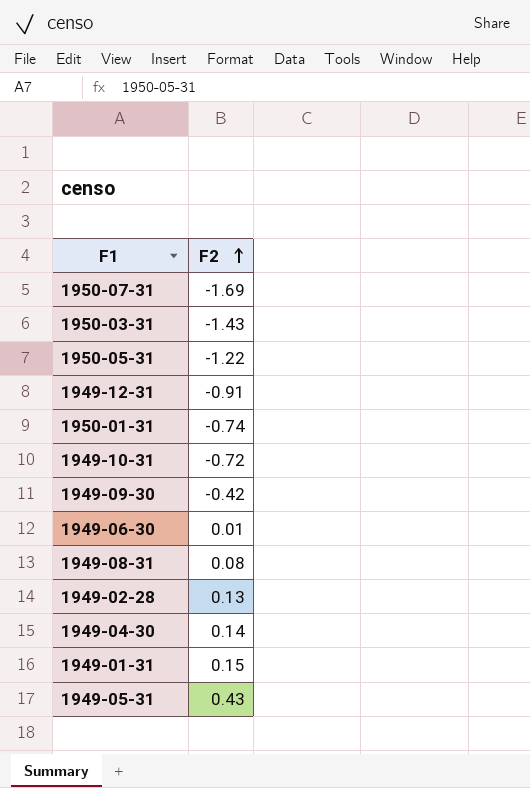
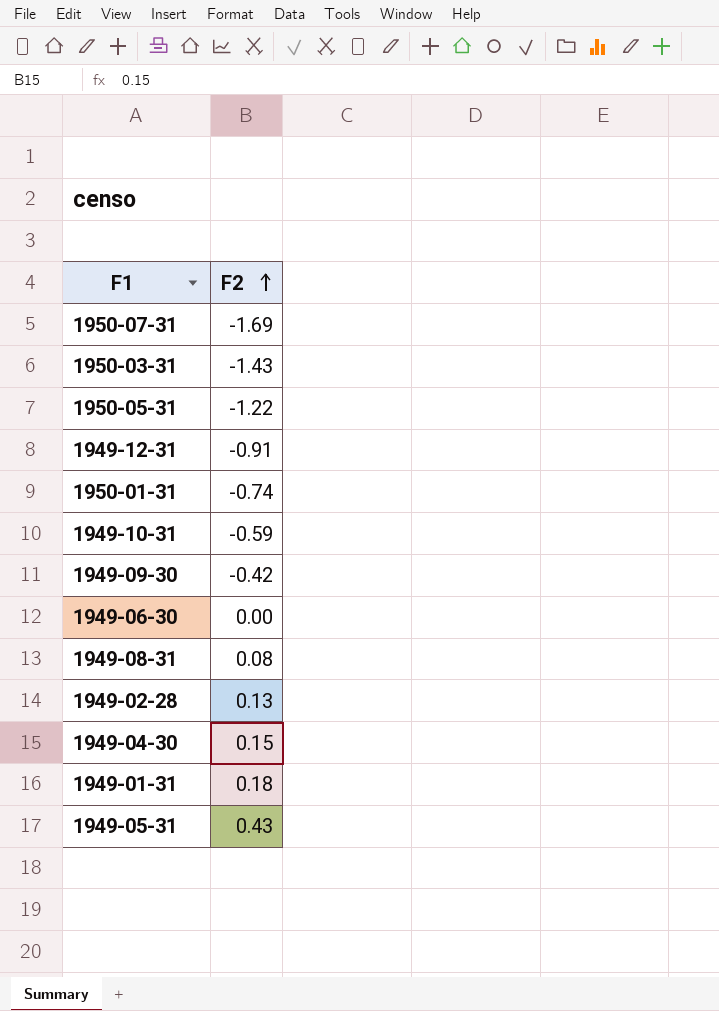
1949-10-31 | F2: -0.72 -> -0.59
1949-06-30 | F2: 0.01 -> 0.00
1949-04-30 | F2: 0.14 -> 0.15
1949-01-31 | F2: 0.15 -> 0.18

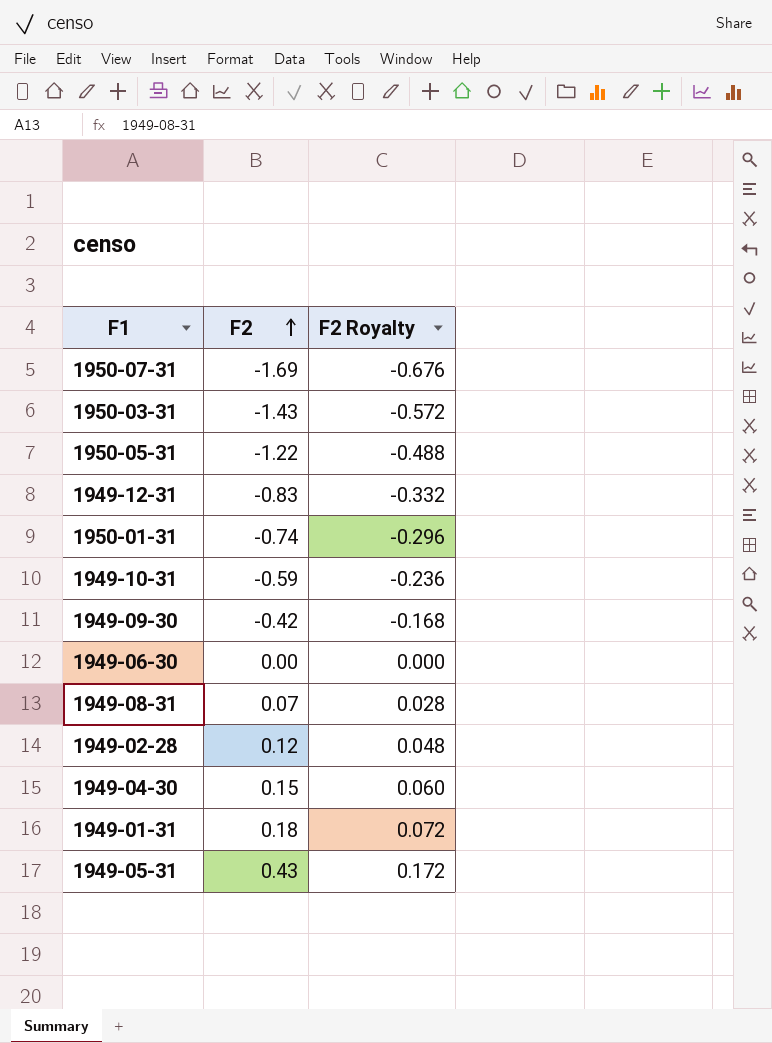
column F2 Royalty | formula: none -> [F2] * 0.4
1949-12-31 | F2: -0.91 -> -0.83
1949-08-31 | F2: 0.08 -> 0.07
1949-02-28 | F2: 0.13 -> 0.12

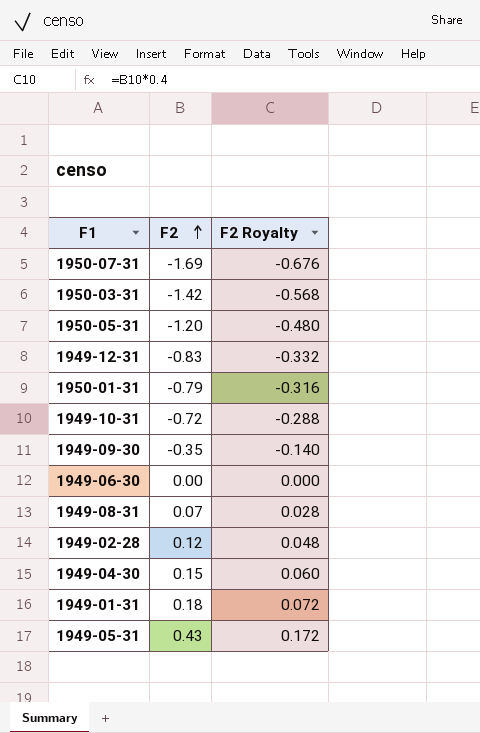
1950-03-31 | F2: -1.43 -> -1.42
1950-03-31 | F2 Royalty: -0.572 -> -0.568
1950-05-31 | F2: -1.22 -> -1.20
1950-05-31 | F2 Royalty: -0.488 -> -0.480
1950-01-31 | F2: -0.74 -> -0.79
1950-01-31 | F2 Royalty: -0.296 -> -0.316
1949-10-31 | F2: -0.59 -> -0.72
1949-10-31 | F2 Royalty: -0.236 -> -0.288
1949-09-30 | F2: -0.42 -> -0.35
1949-09-30 | F2 Royalty: -0.168 -> -0.140

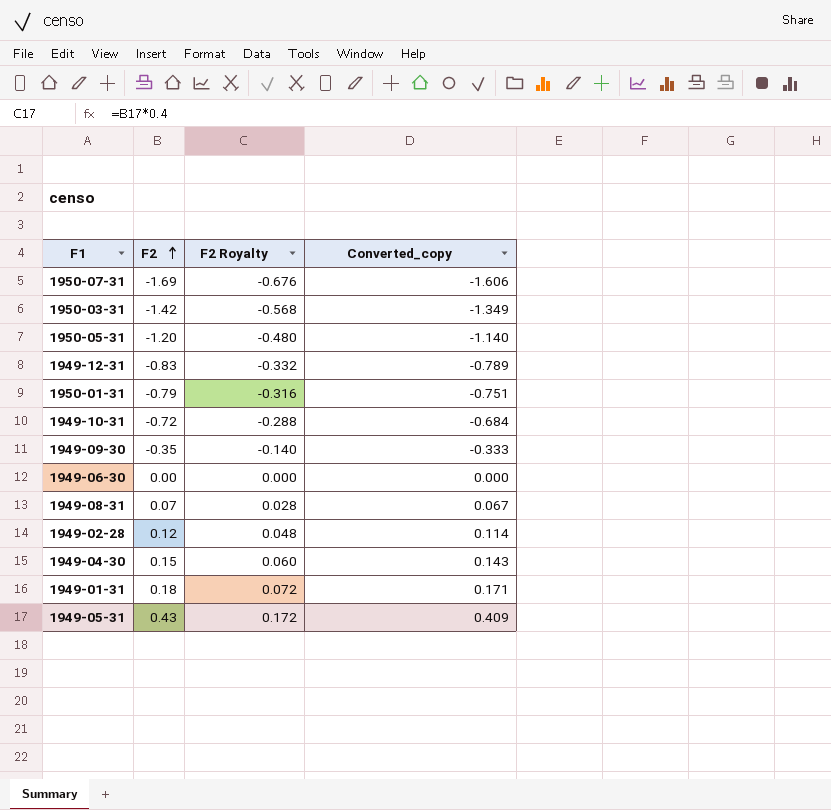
column Converted_copy | formula: none -> [F2] * 0.95

